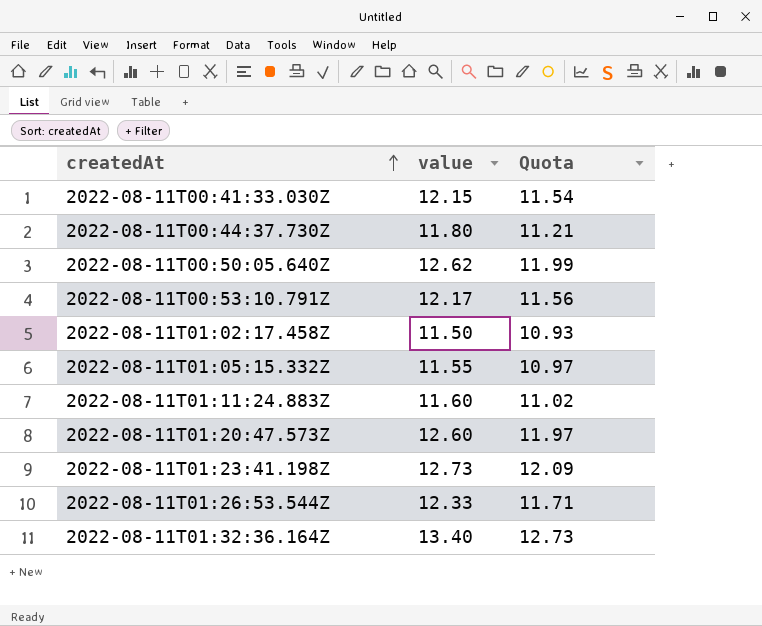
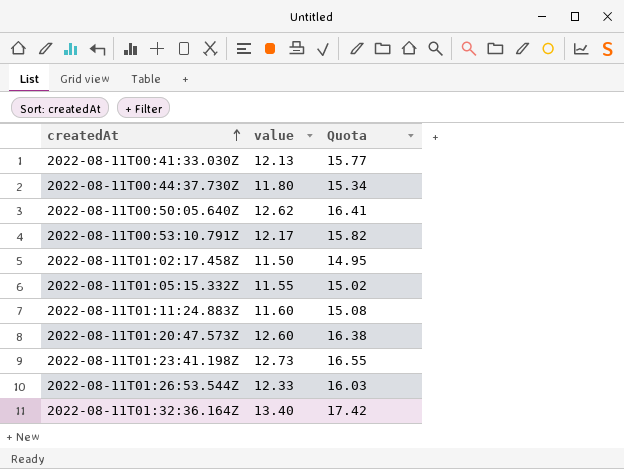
column Quota | formula: [value] * 0.95 -> [value] * 1.3
2022-08-11T00:41:33.030Z | value: 12.15 -> 12.13

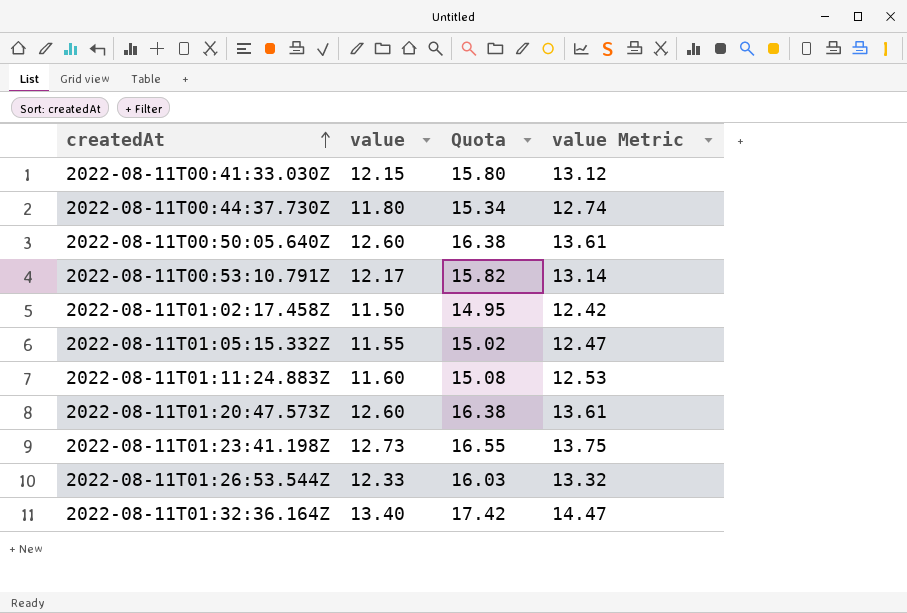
column value Metric | formula: none -> [value] * 1.08
2022-08-11T00:41:33.030Z | value: 12.13 -> 12.15
2022-08-11T00:41:33.030Z | Quota: 15.77 -> 15.80
2022-08-11T00:50:05.640Z | value: 12.62 -> 12.60
2022-08-11T00:50:05.640Z | Quota: 16.41 -> 16.38

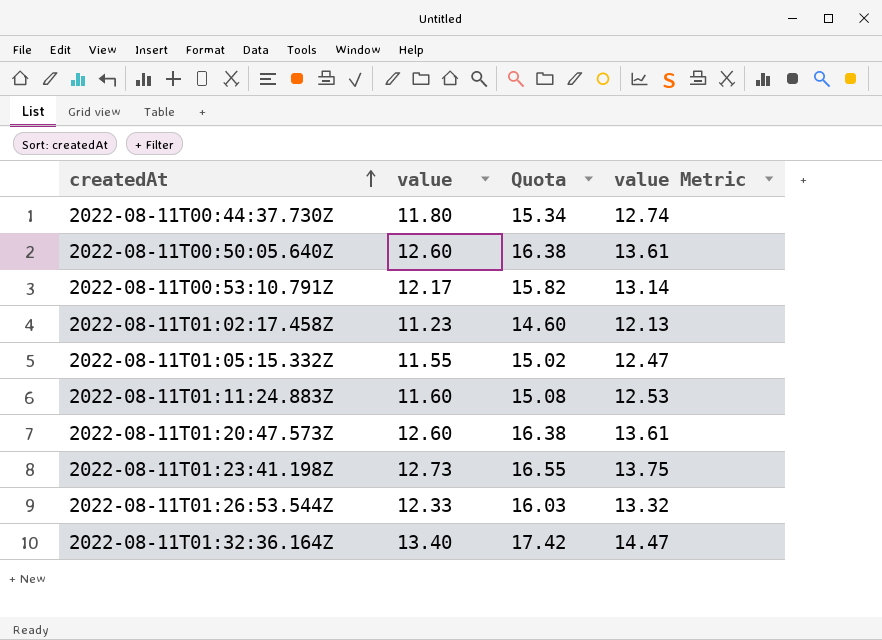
row 2022-08-11T00:41:33.030Z: 12.15 | 15.80 | 13.12 -> none
2022-08-11T01:02:17.458Z | value: 11.50 -> 11.23
2022-08-11T01:02:17.458Z | Quota: 14.95 -> 14.60
2022-08-11T01:02:17.458Z | value Metric: 12.42 -> 12.13

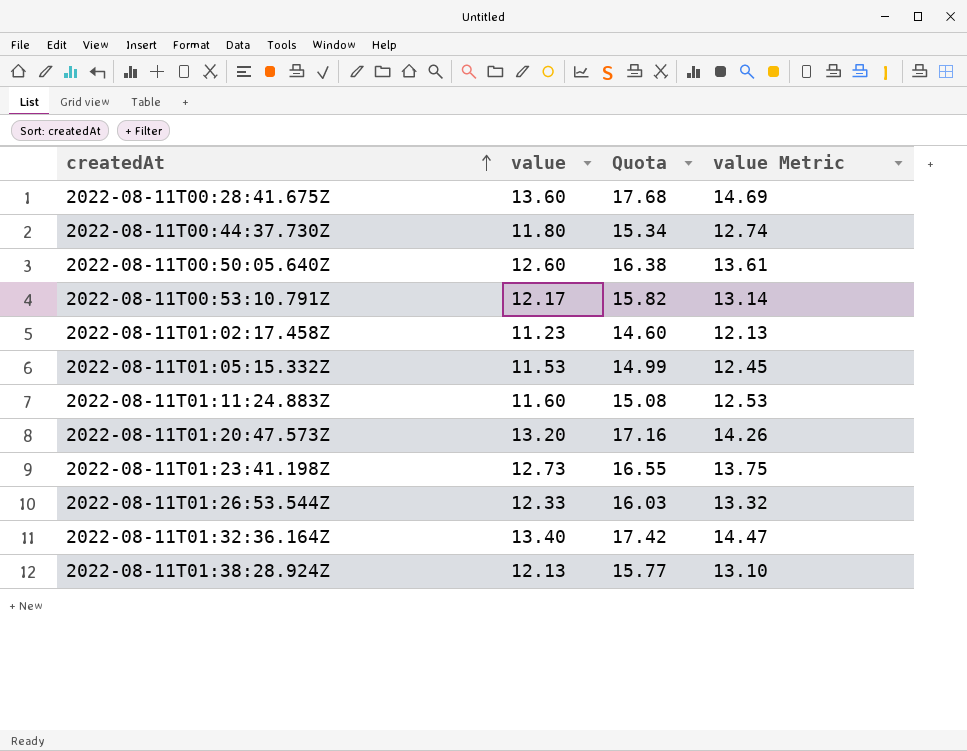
row 2022-08-11T00:28:41.675Z: none -> 13.60 | 17.68 | 14.69
2022-08-11T01:05:15.332Z | value: 11.55 -> 11.53
2022-08-11T01:05:15.332Z | Quota: 15.02 -> 14.99
2022-08-11T01:05:15.332Z | value Metric: 12.47 -> 12.45
2022-08-11T01:20:47.573Z | value: 12.60 -> 13.20
2022-08-11T01:20:47.573Z | Quota: 16.38 -> 17.16
2022-08-11T01:20:47.573Z | value Metric: 13.61 -> 14.26
row 2022-08-11T01:38:28.924Z: none -> 12.13 | 15.77 | 13.10

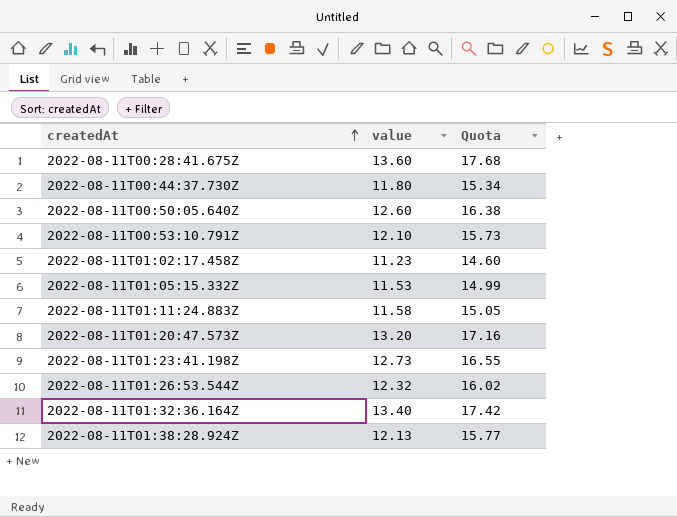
column value Metric | formula: [value] * 1.08 -> none
2022-08-11T00:53:10.791Z | value: 12.17 -> 12.10
2022-08-11T00:53:10.791Z | Quota: 15.82 -> 15.73
2022-08-11T01:11:24.883Z | value: 11.60 -> 11.58
2022-08-11T01:11:24.883Z | Quota: 15.08 -> 15.05
2022-08-11T01:26:53.544Z | value: 12.33 -> 12.32
2022-08-11T01:26:53.544Z | Quota: 16.03 -> 16.02

